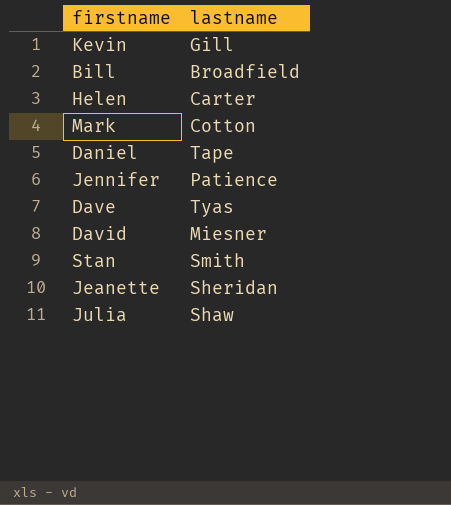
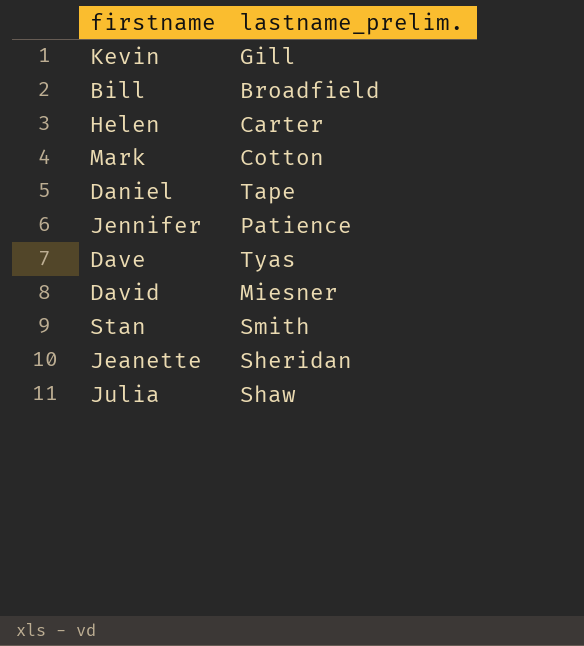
column name: lastname -> lastname_prelim.

